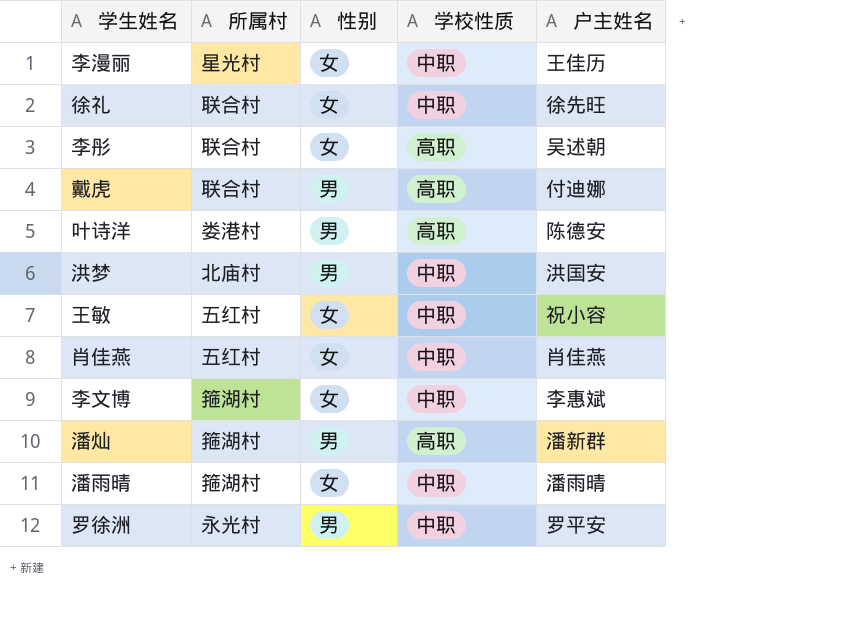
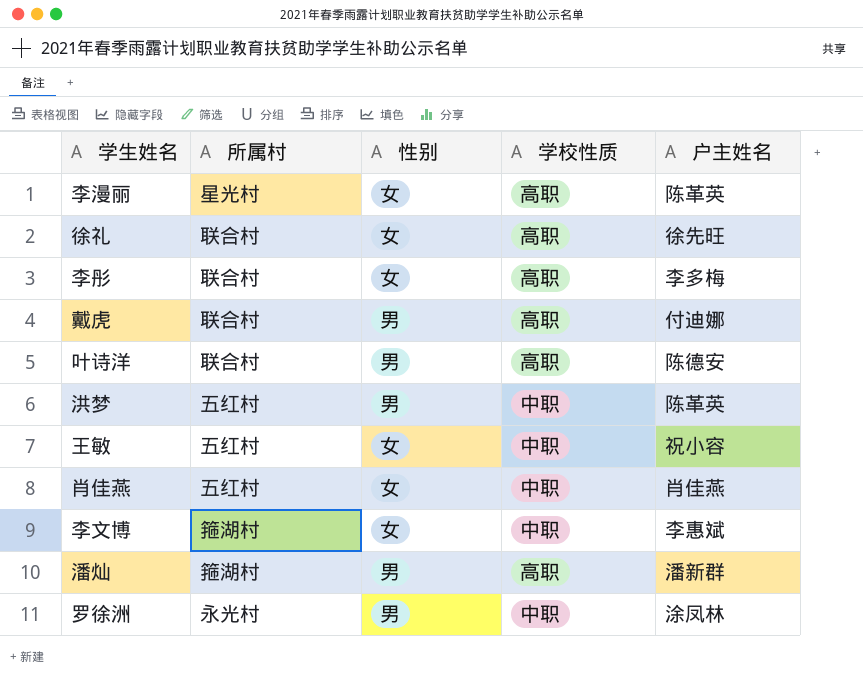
row 潘雨晴: 箍湖村 | 女 | 中职 | 潘雨晴 -> none
李漫丽 | 学校性质: 中职 -> 高职
李漫丽 | 户主姓名: 王佳历 -> 陈革英
徐礼 | 学校性质: 中职 -> 高职
李彤 | 户主姓名: 吴述朝 -> 李多梅
叶诗洋 | 所属村: 娄港村 -> 联合村
洪梦 | 所属村: 北庙村 -> 五红村
洪梦 | 户主姓名: 洪国安 -> 陈革英
罗徐洲 | 户主姓名: 罗平安 -> 涂凤林

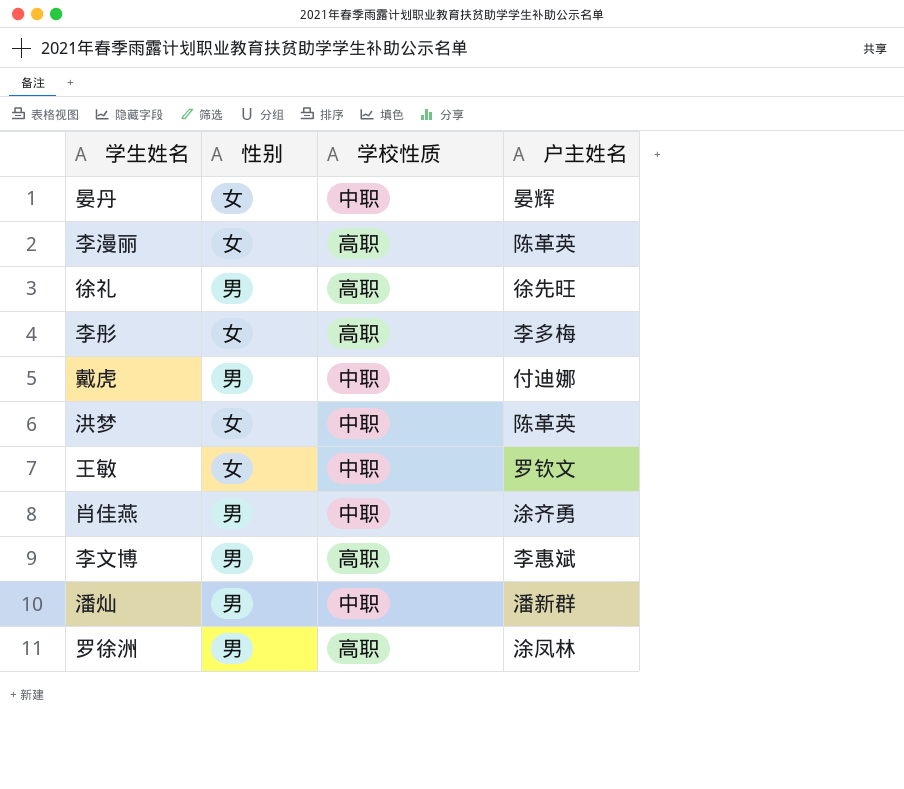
column 所属村 | position: 2 -> none
row 叶诗洋: 联合村 | 男 | 高职 | 陈德安 -> none
row 晏丹: none -> 女 | 中职 | 晏辉
徐礼 | 性别: 女 -> 男
戴虎 | 学校性质: 高职 -> 中职
洪梦 | 性别: 男 -> 女
王敏 | 户主姓名: 祝小容 -> 罗钦文
肖佳燕 | 性别: 女 -> 男
肖佳燕 | 户主姓名: 肖佳燕 -> 涂齐勇
李文博 | 性别: 女 -> 男
李文博 | 学校性质: 中职 -> 高职
潘灿 | 学校性质: 高职 -> 中职
罗徐洲 | 学校性质: 中职 -> 高职

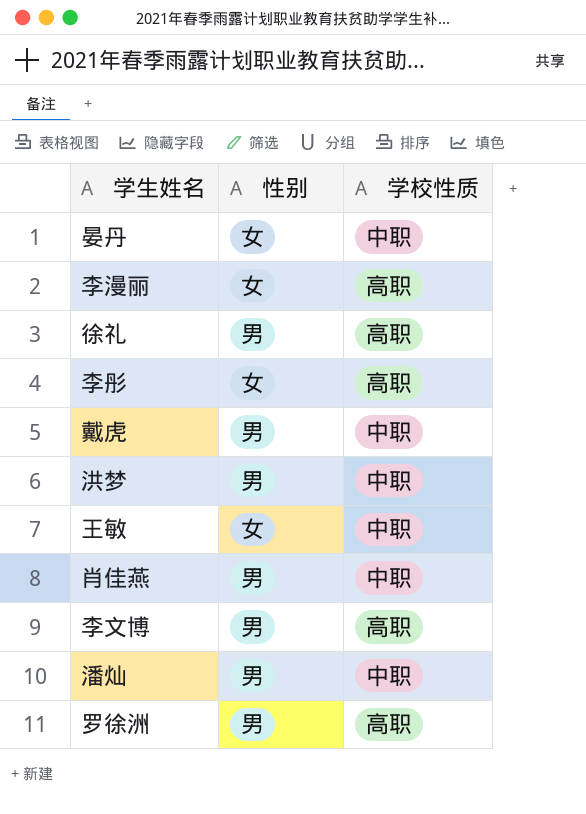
column 户主姓名 | position: 4 -> none
洪梦 | 性别: 女 -> 男

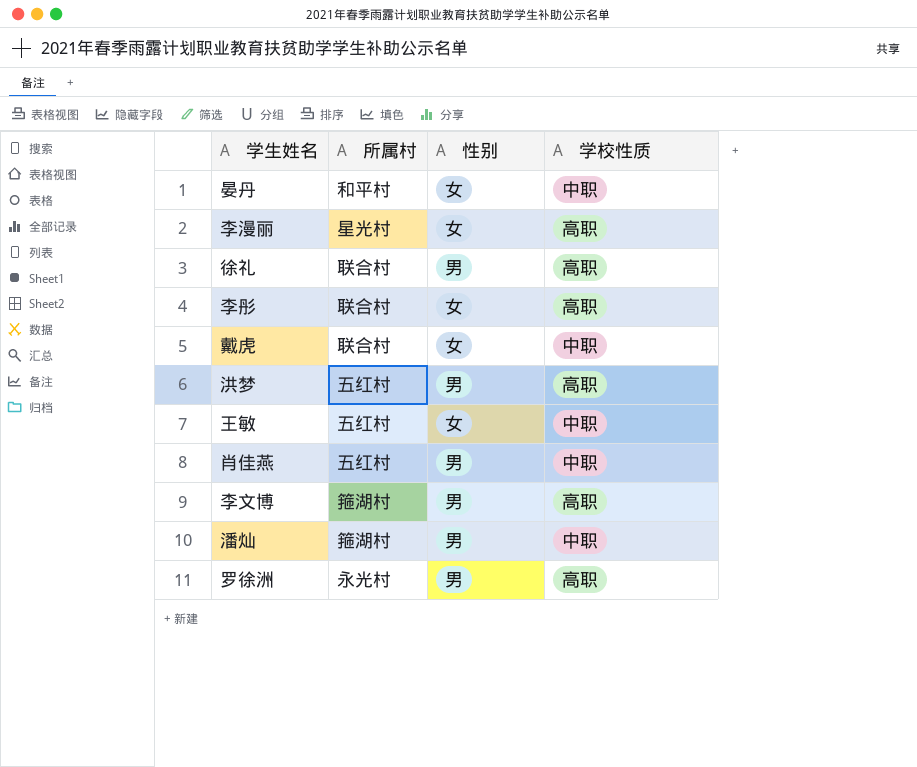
column 所属村 | position: none -> 2
戴虎 | 性别: 男 -> 女
洪梦 | 学校性质: 中职 -> 高职

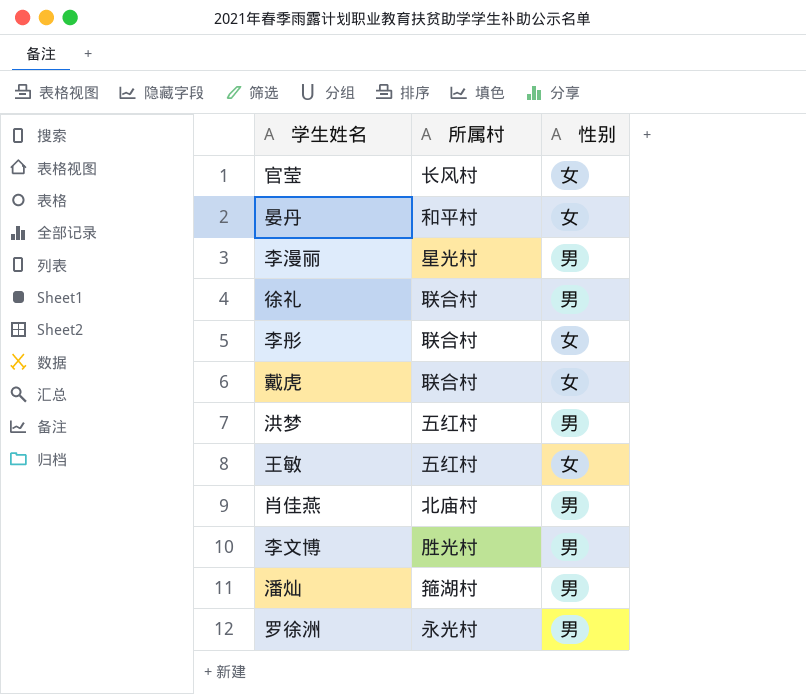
column 学校性质 | position: 4 -> none
row 官莹: none -> 长风村 | 女
李漫丽 | 性别: 女 -> 男
肖佳燕 | 所属村: 五红村 -> 北庙村
李文博 | 所属村: 箍湖村 -> 胜光村

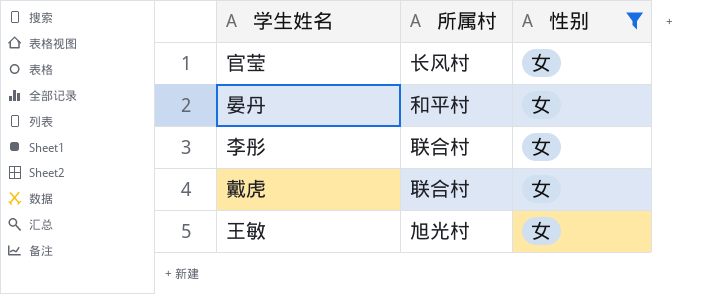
filter: none -> 性别 = 女
王敏 | 所属村: 五红村 -> 旭光村

